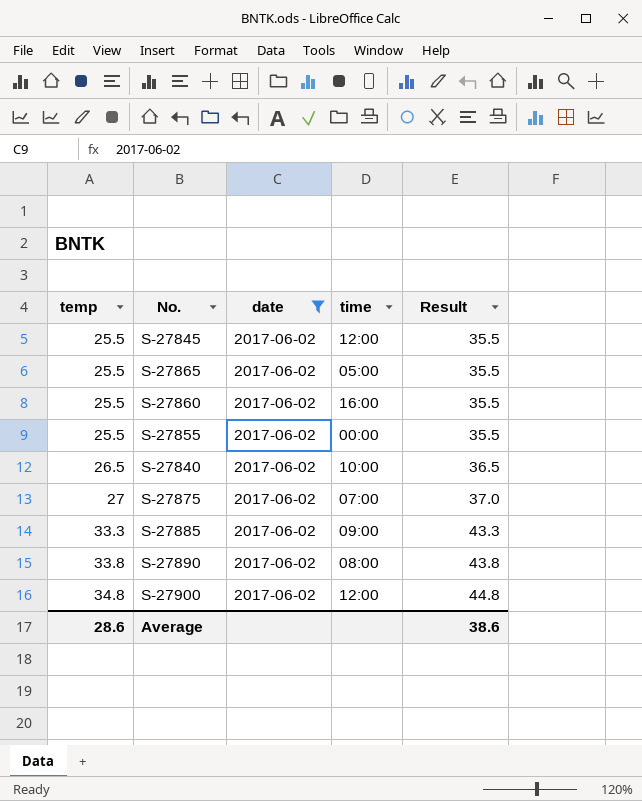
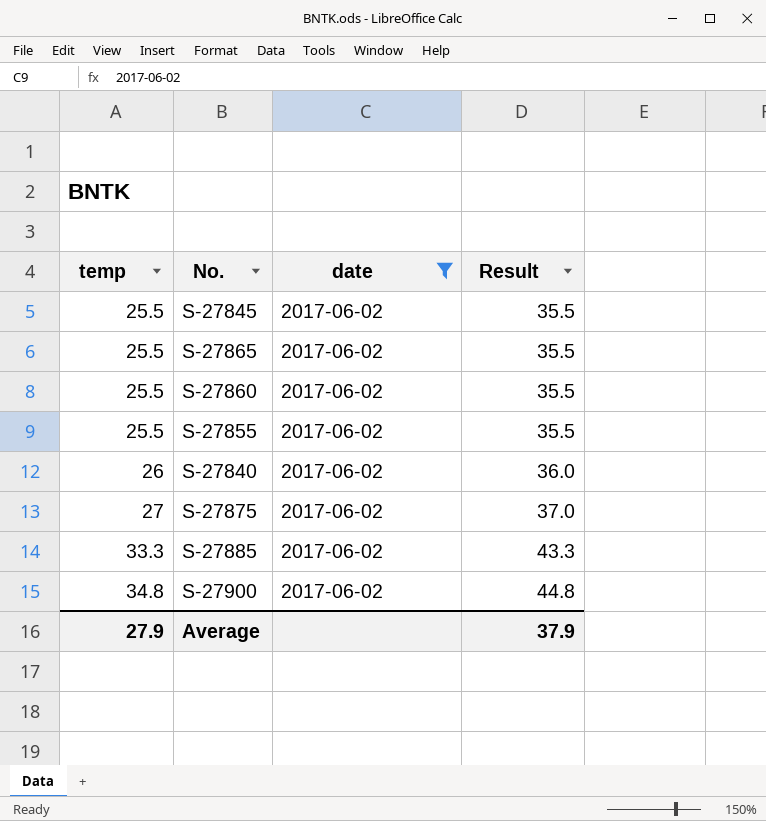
column time | position: 4 -> none
row S-27890: 33.8 | 2017-06-02 | 08:00 | 43.8 -> none
S-27840 | temp: 26.5 -> 26
S-27840 | Result: 36.5 -> 36.0
Average | temp: 28.6 -> 27.9
Average | Result: 38.6 -> 37.9

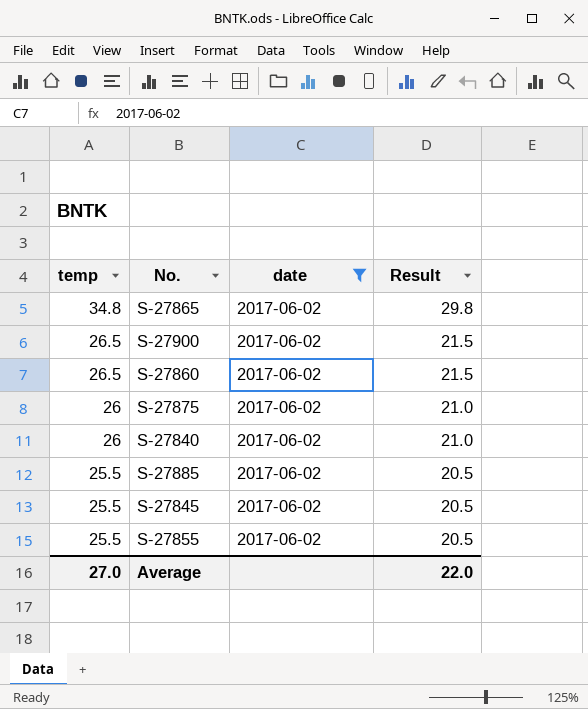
row order: temp ascending -> temp descending
column Result | formula: [temp] + 10 -> [temp] - 5
S-27865 | temp: 25.5 -> 34.8
S-27900 | temp: 34.8 -> 26.5
S-27860 | temp: 25.5 -> 26.5
S-27875 | temp: 27 -> 26
S-27885 | temp: 33.3 -> 25.5
Average | temp: 27.9 -> 27.0
Average | Result: 37.9 -> 22.0

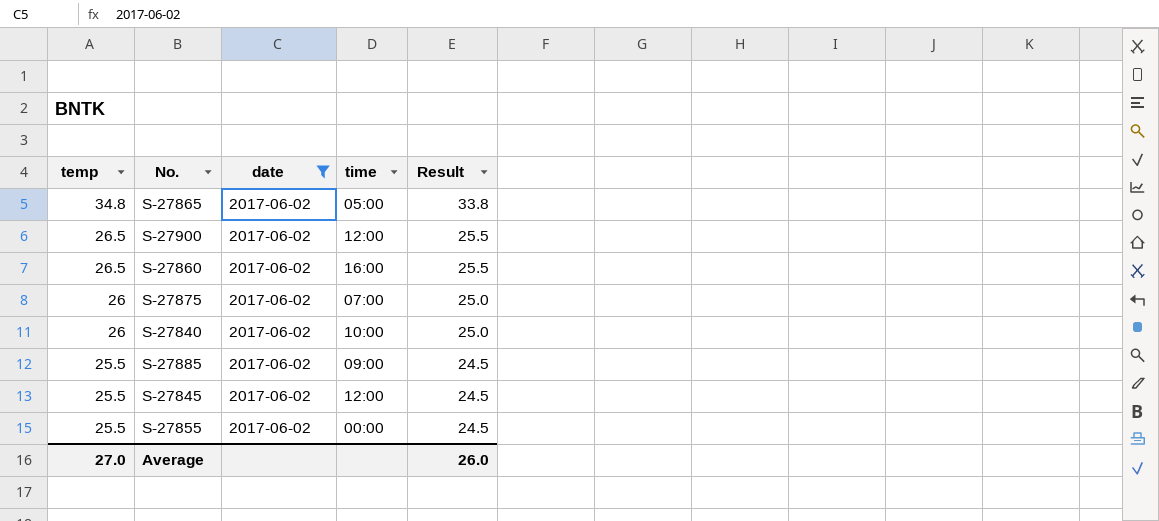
column time | position: none -> 4
column Result | formula: [temp] - 5 -> [temp] - 1
Average | Result: 22.0 -> 26.0

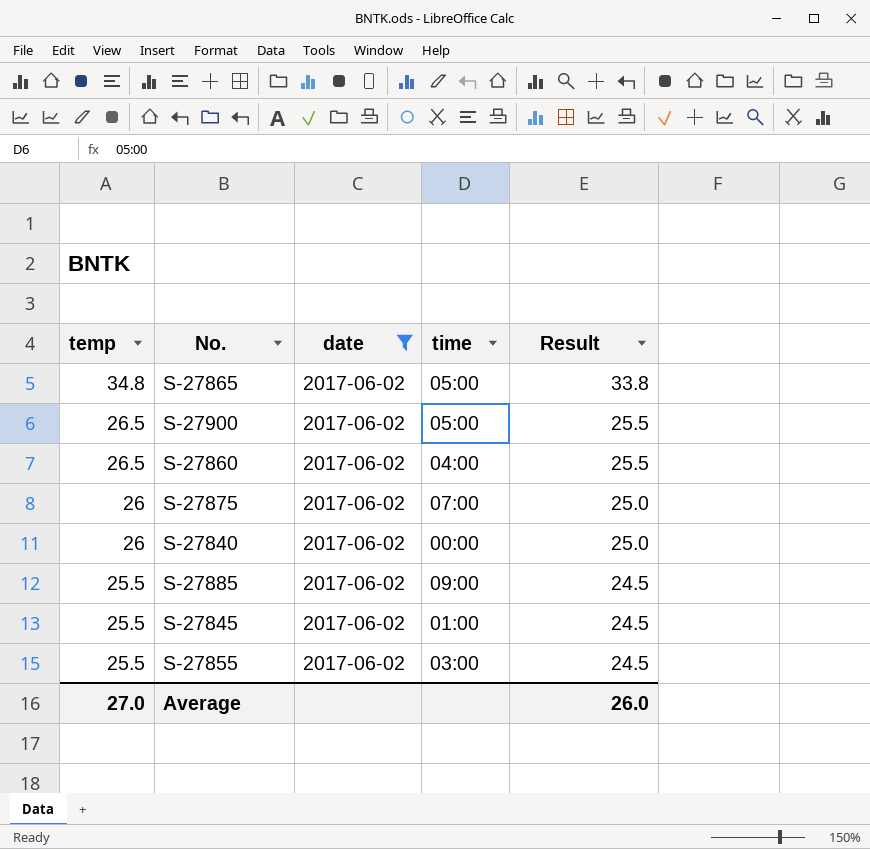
S-27900 | time: 12:00 -> 05:00
S-27860 | time: 16:00 -> 04:00
S-27840 | time: 10:00 -> 00:00
S-27845 | time: 12:00 -> 01:00
S-27855 | time: 00:00 -> 03:00

